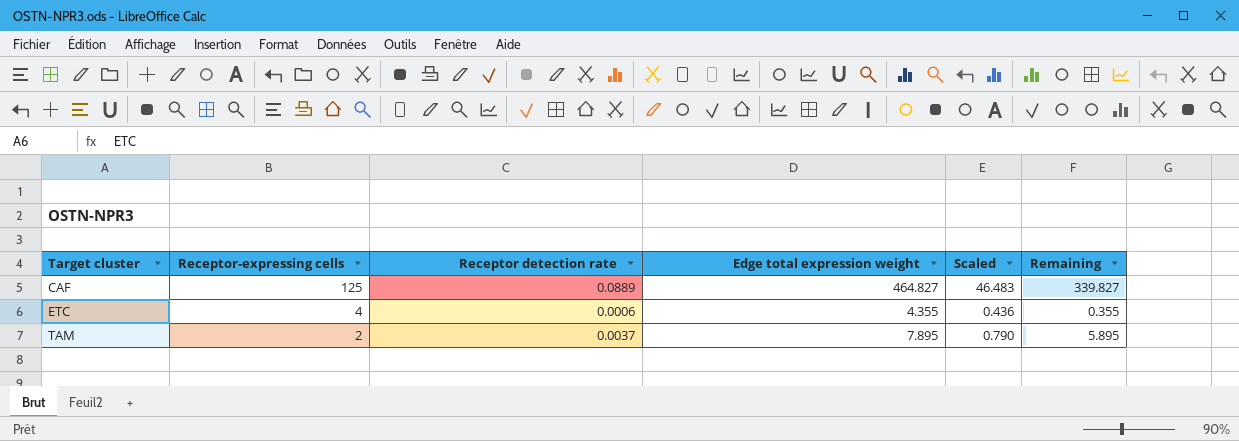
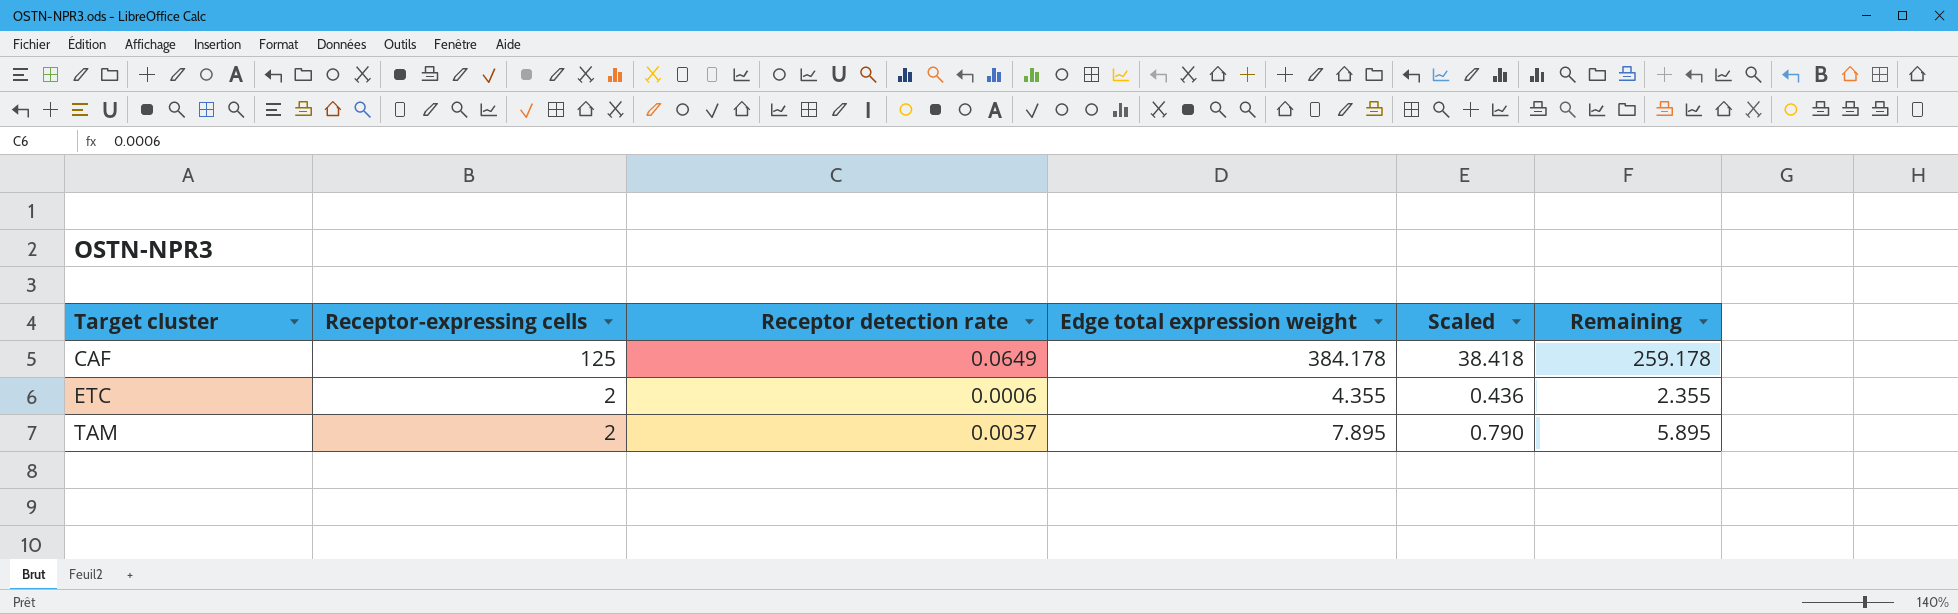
CAF | Receptor detection rate: 0.0889 -> 0.0649
CAF | Edge total expression weight: 464.827 -> 384.178
CAF | Scaled: 46.483 -> 38.418
CAF | Remaining: 339.827 -> 259.178
ETC | Receptor-expressing cells: 4 -> 2
ETC | Remaining: 0.355 -> 2.355

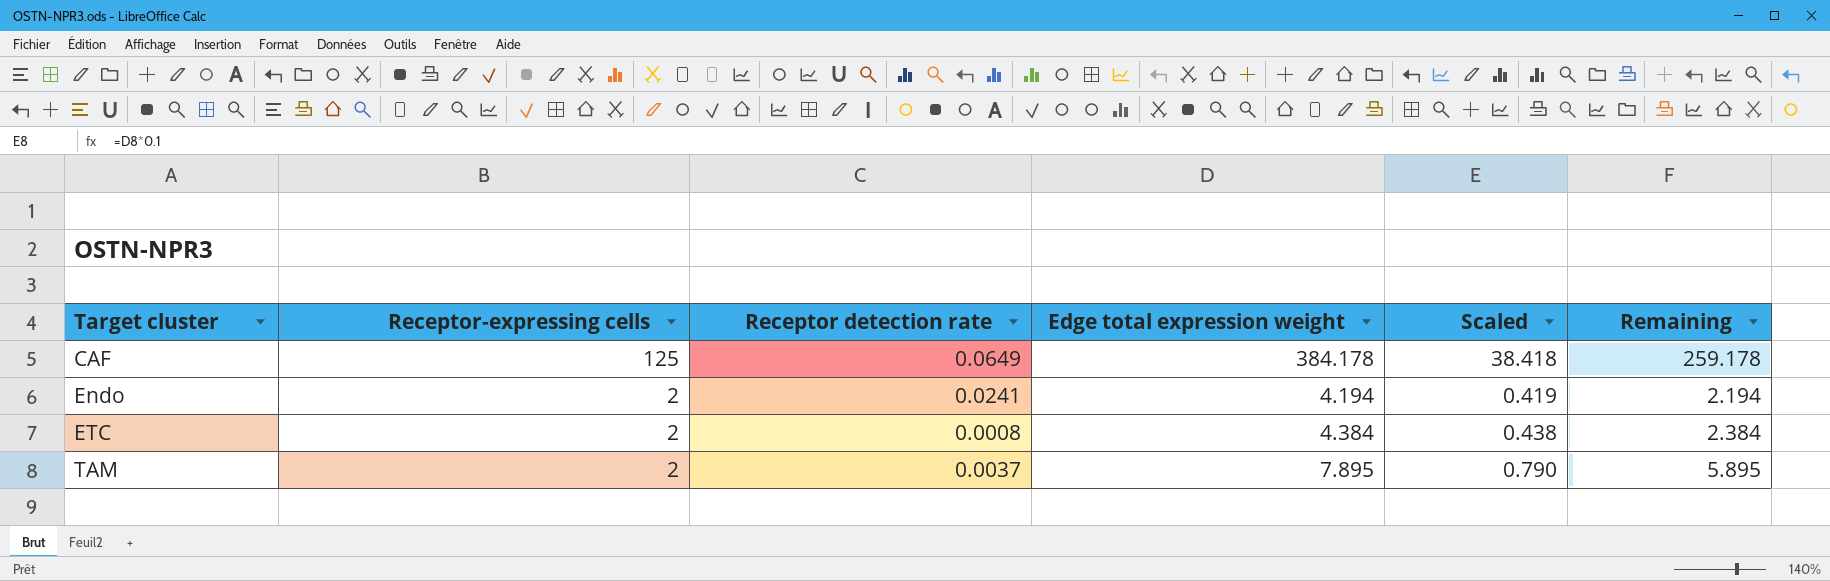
row Endo: none -> 2 | 0.0241 | 4.194 | 0.419 | 2.194
ETC | Receptor detection rate: 0.0006 -> 0.0008
ETC | Edge total expression weight: 4.355 -> 4.384
ETC | Scaled: 0.436 -> 0.438
ETC | Remaining: 2.355 -> 2.384

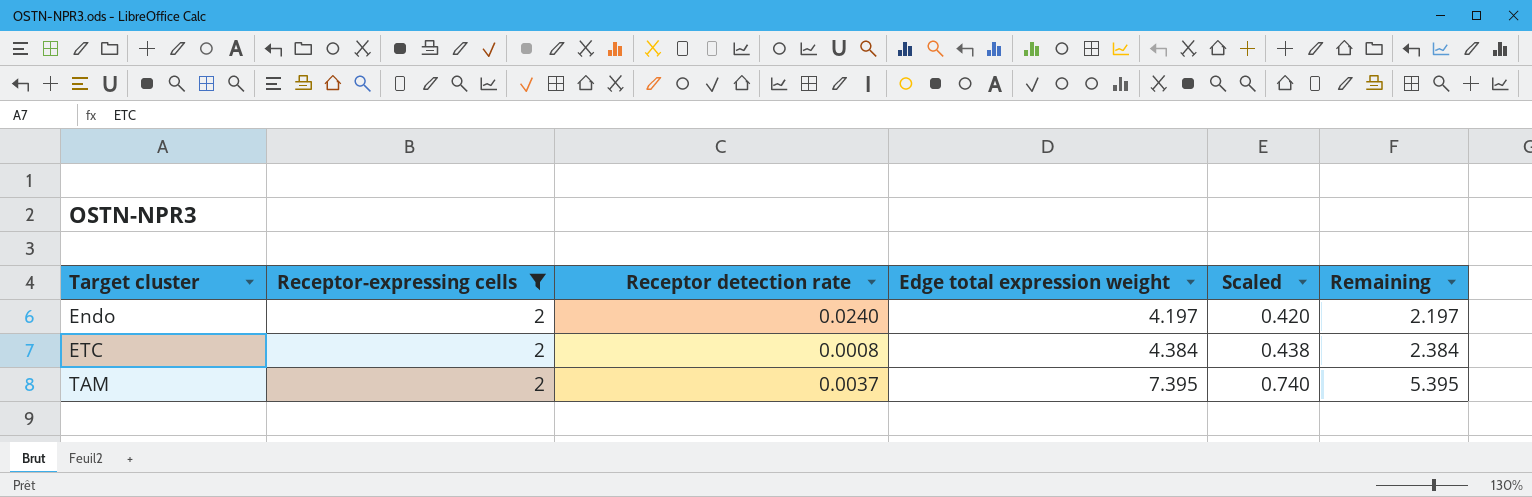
filter: none -> Receptor-expressing cells = 2
Endo | Receptor detection rate: 0.0241 -> 0.0240
Endo | Edge total expression weight: 4.194 -> 4.197
Endo | Scaled: 0.419 -> 0.420
Endo | Remaining: 2.194 -> 2.197
TAM | Edge total expression weight: 7.895 -> 7.395
TAM | Scaled: 0.790 -> 0.740
TAM | Remaining: 5.895 -> 5.395

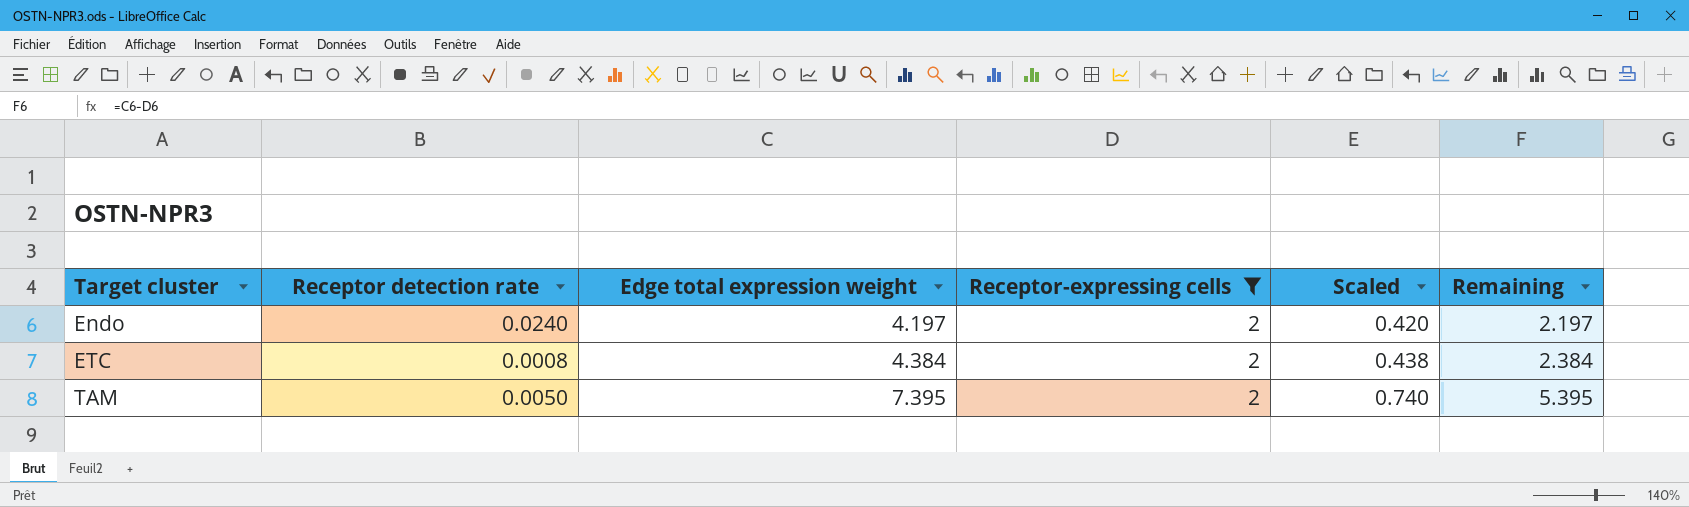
column Receptor-expressing cells | position: 2 -> 4
TAM | Receptor detection rate: 0.0037 -> 0.0050

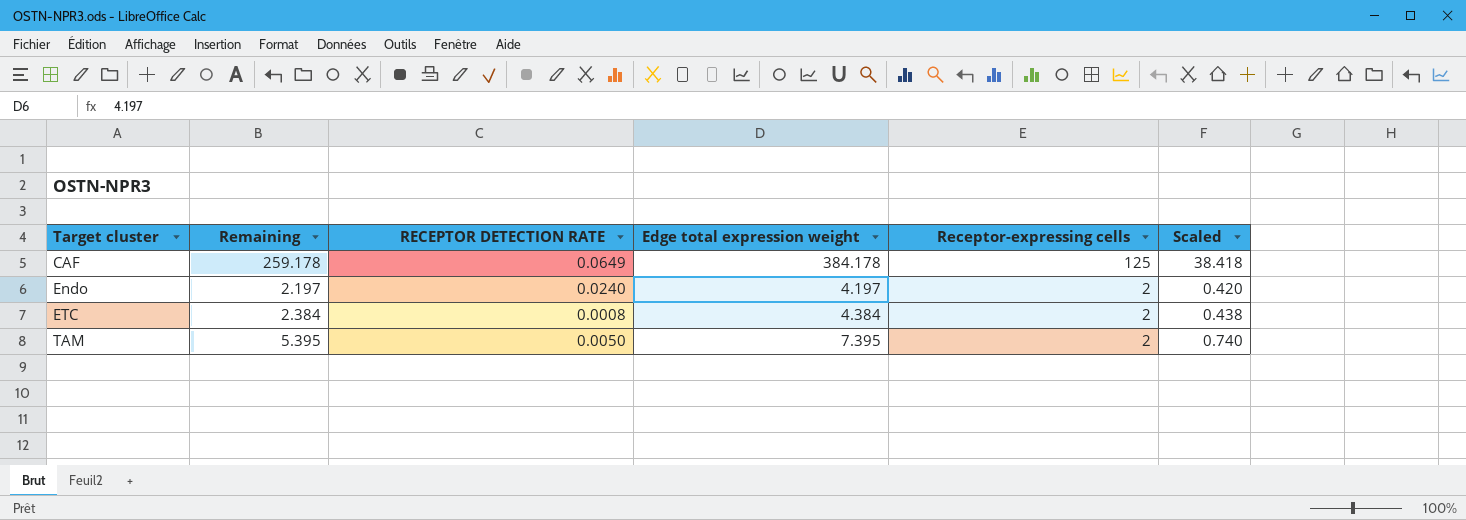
filter: Receptor-expressing cells = 2 -> none
column Remaining | position: 6 -> 2
column name: Receptor detection rate -> RECEPTOR DETECTION RATE

